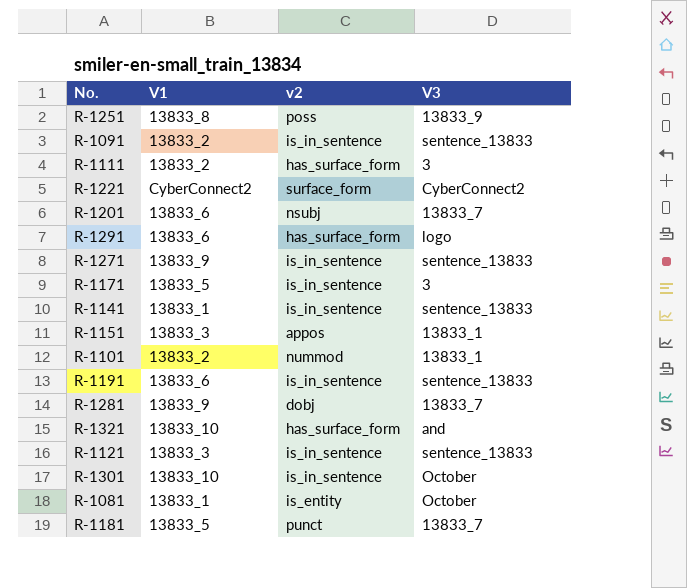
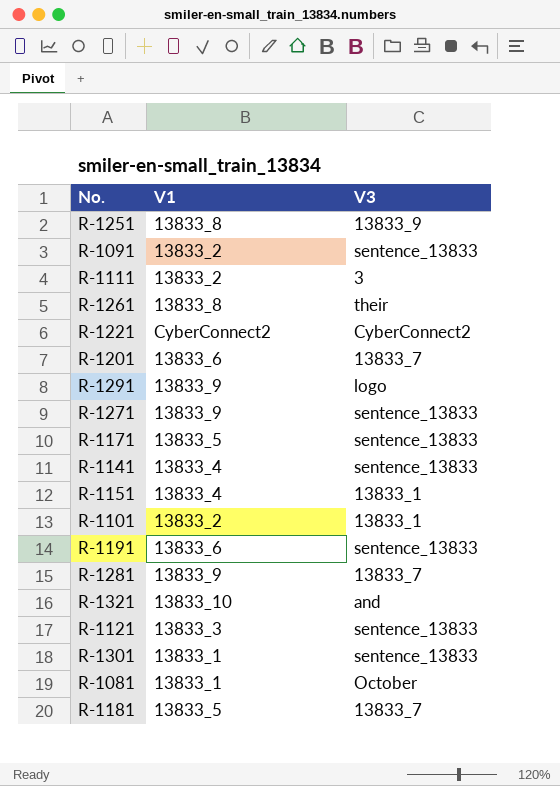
column v2 | position: 3 -> none
row R-1261: none -> 13833_8 | their
R-1291 | V1: 13833_6 -> 13833_9
R-1171 | V3: 3 -> sentence_13833
R-1141 | V1: 13833_1 -> 13833_4
R-1151 | V1: 13833_3 -> 13833_4
R-1301 | V1: 13833_10 -> 13833_1
R-1301 | V3: October -> sentence_13833

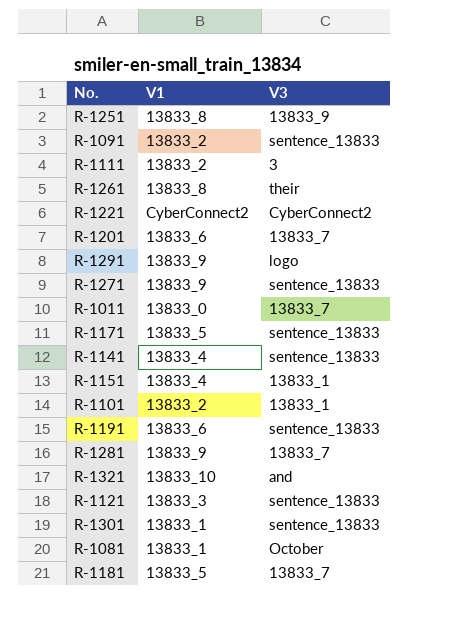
row R-1011: none -> 13833_0 | 13833_7

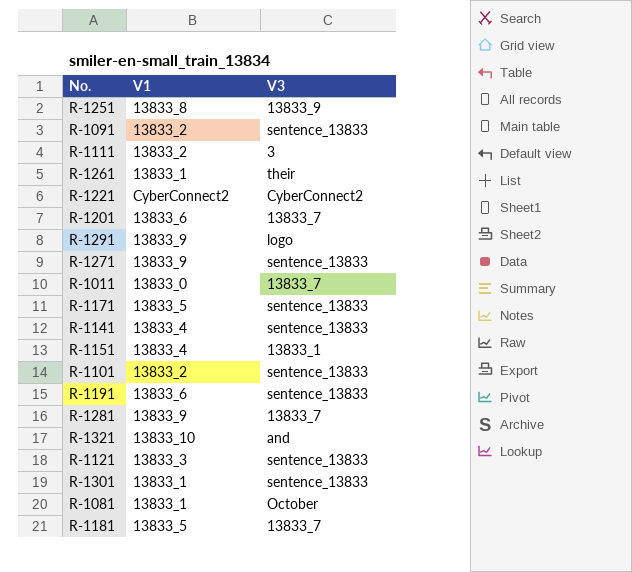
R-1261 | V1: 13833_8 -> 13833_1
R-1101 | V3: 13833_1 -> sentence_13833

